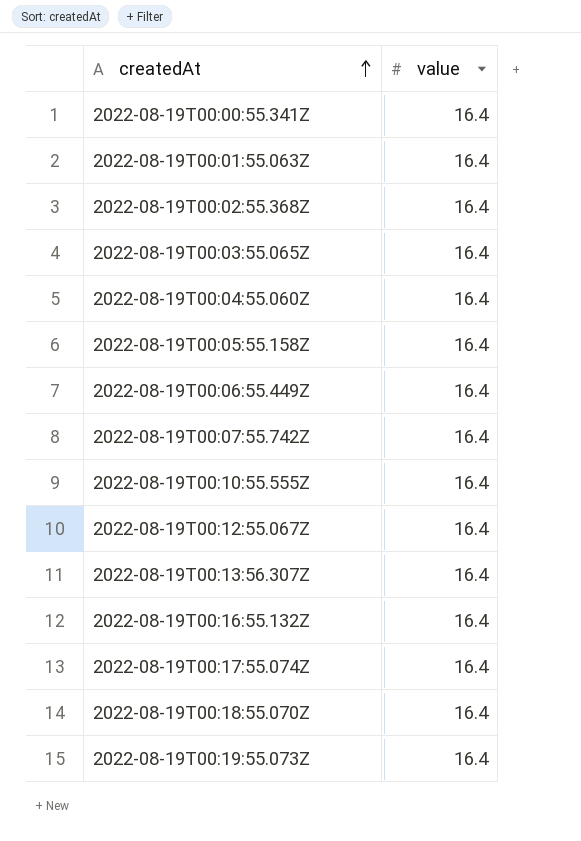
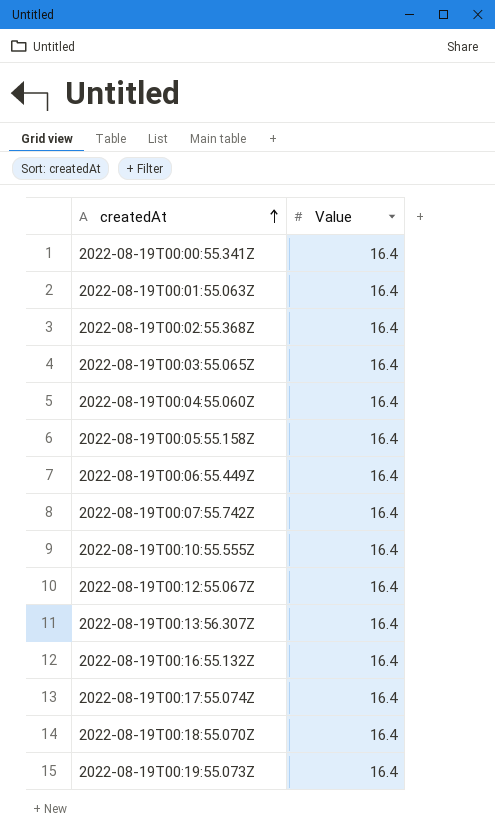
column name: value -> Value

